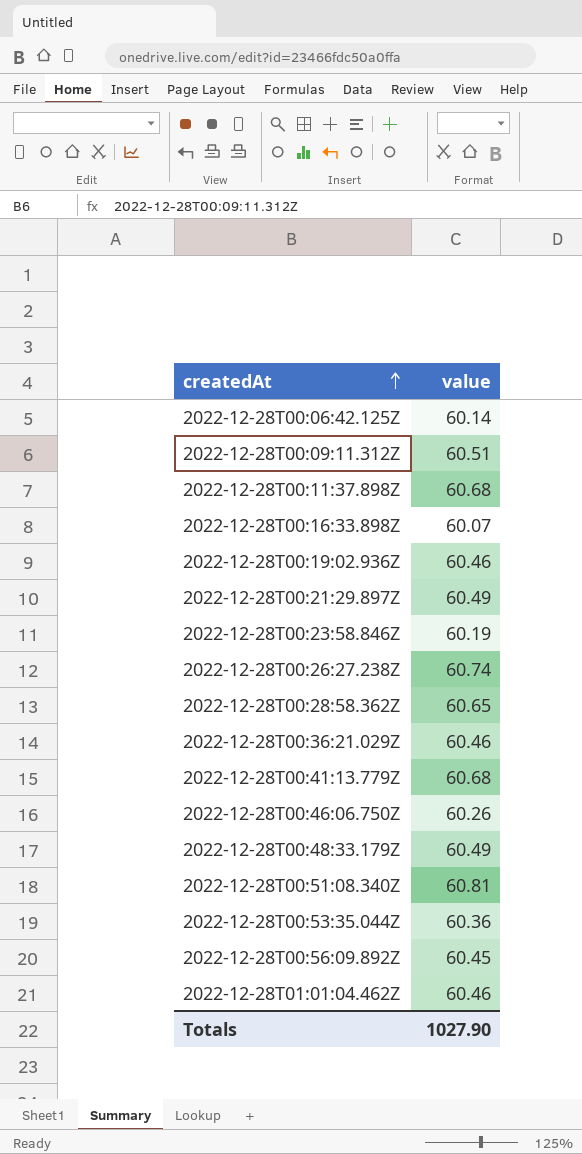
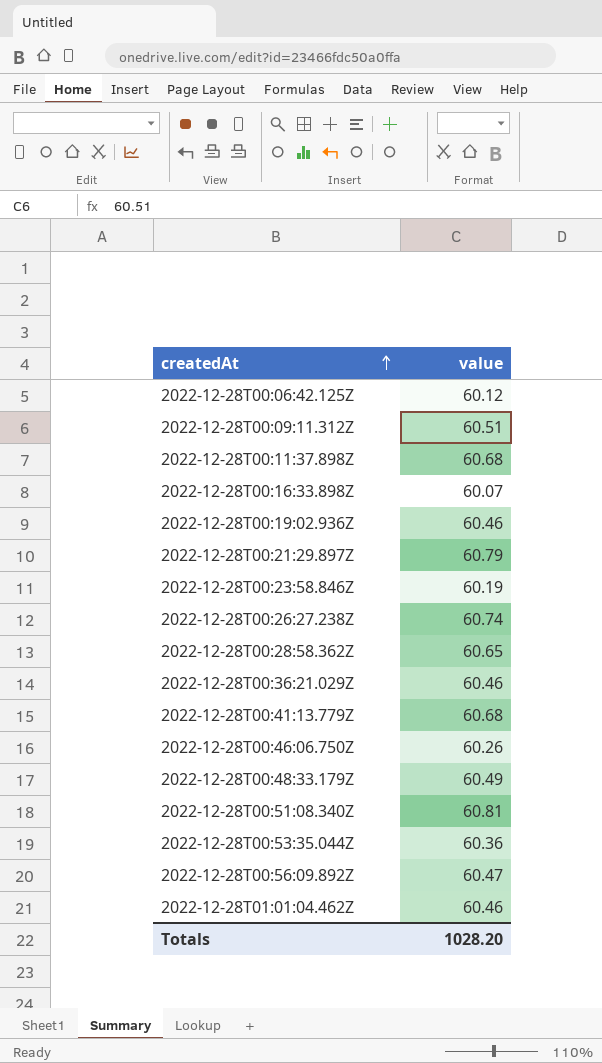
2022-12-28T00:06:42.125Z | value: 60.14 -> 60.12
2022-12-28T00:21:29.897Z | value: 60.49 -> 60.79
2022-12-28T00:56:09.892Z | value: 60.45 -> 60.47
Totals | value: 1027.90 -> 1028.20

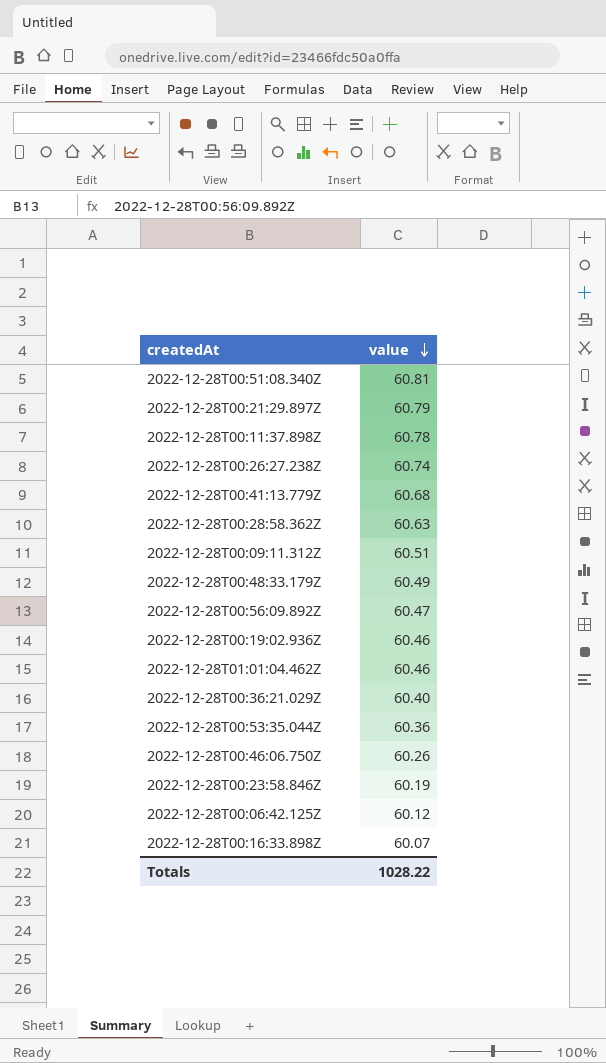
row order: createdAt ascending -> value descending
2022-12-28T00:11:37.898Z | value: 60.68 -> 60.78
2022-12-28T00:28:58.362Z | value: 60.65 -> 60.63
2022-12-28T00:36:21.029Z | value: 60.46 -> 60.40
Totals | value: 1028.20 -> 1028.22

